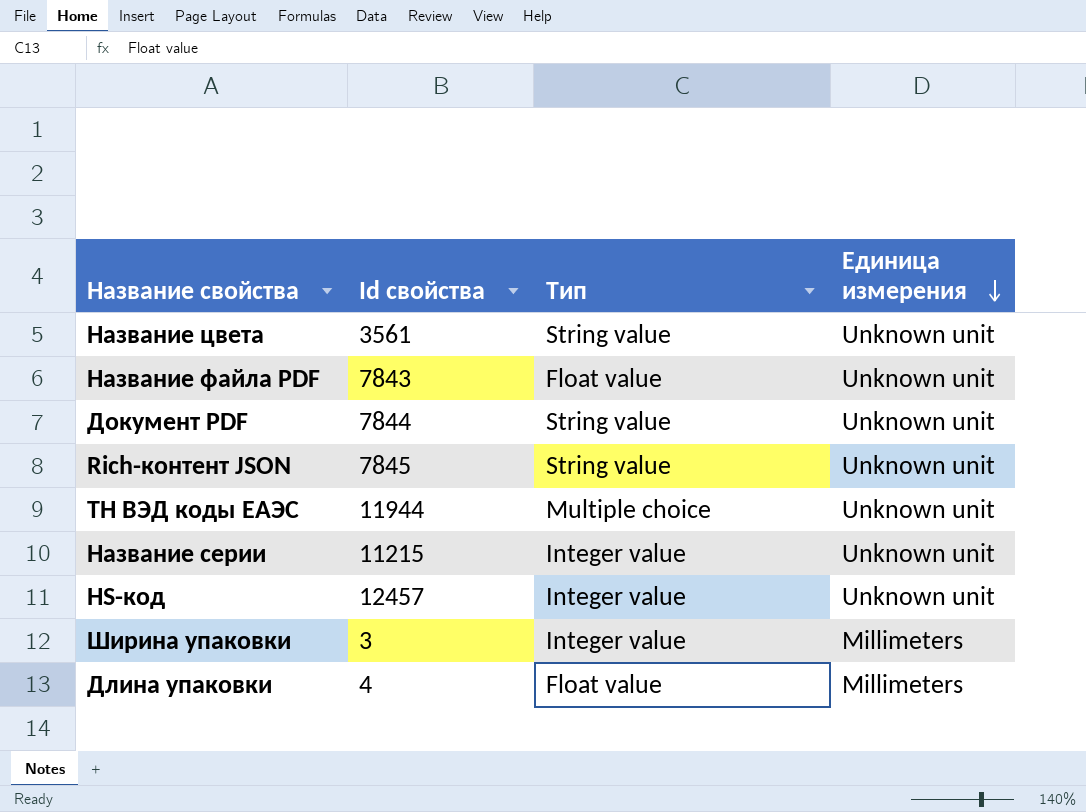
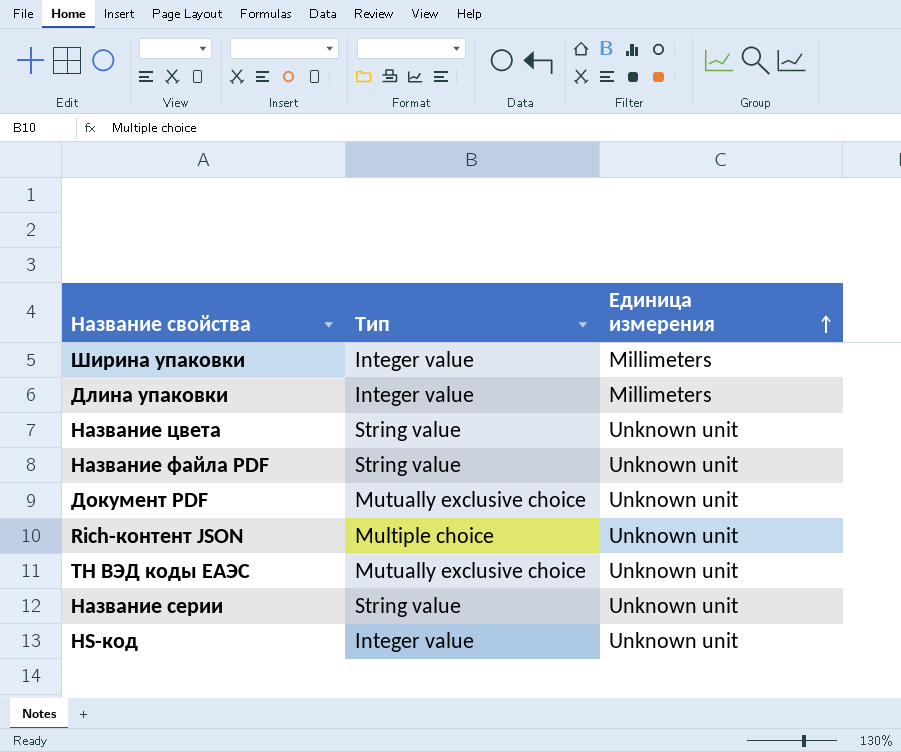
row order: Единица измерения descending -> Единица измерения ascending
column Id свойства | position: 2 -> none
Длина упаковки | Тип: Float value -> Integer value
Название файла PDF | Тип: Float value -> String value
Документ PDF | Тип: String value -> Mutually exclusive choice
Rich-контент JSON | Тип: String value -> Multiple choice
ТН ВЭД коды ЕАЭС | Тип: Multiple choice -> Mutually exclusive choice
Название серии | Тип: Integer value -> String value

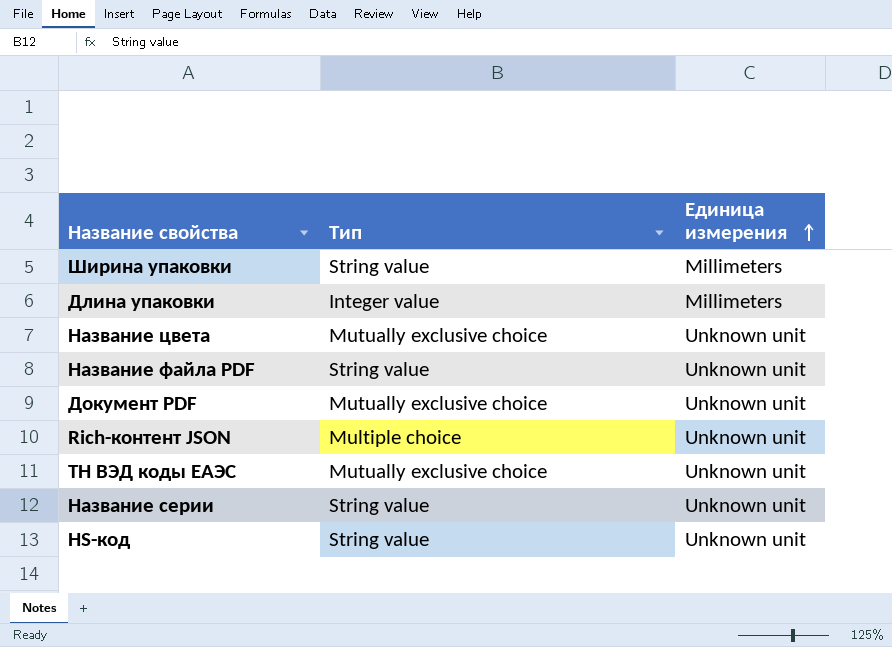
Ширина упаковки | Тип: Integer value -> String value
Название цвета | Тип: String value -> Mutually exclusive choice
HS-код | Тип: Integer value -> String value

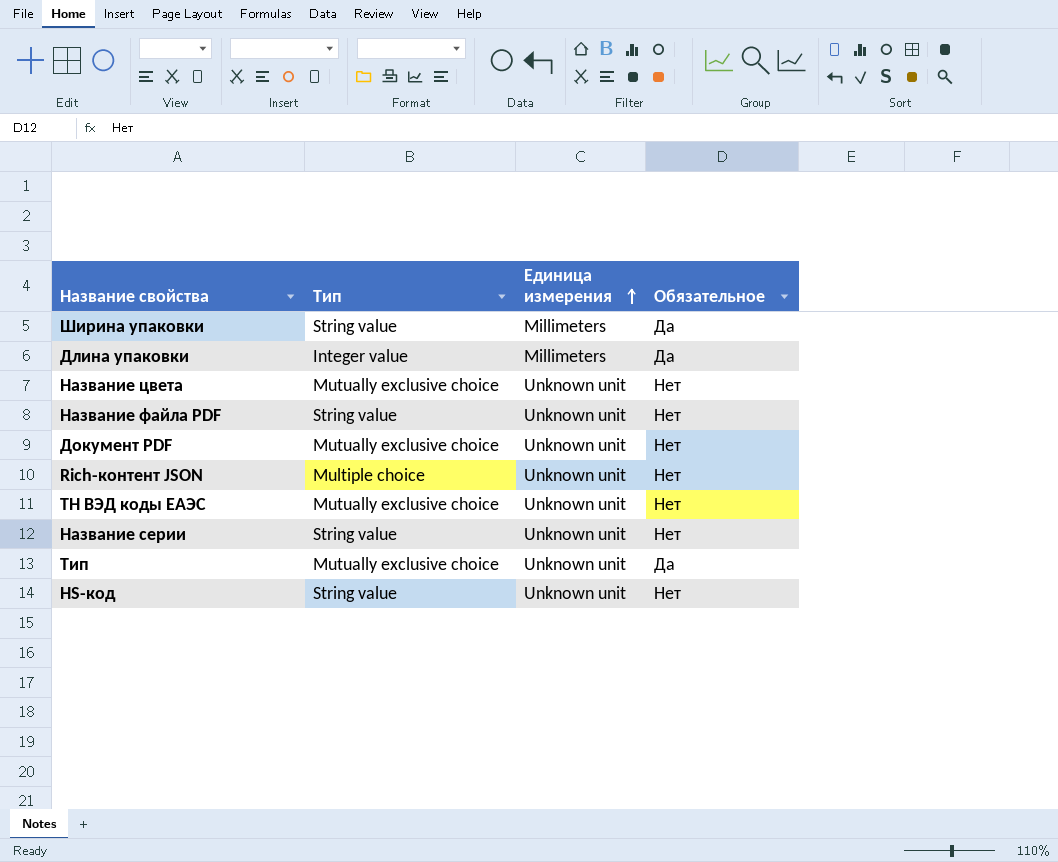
column Обязательное | position: none -> 4
row Тип: none -> Mutually exclusive choice | Unknown unit | Да

